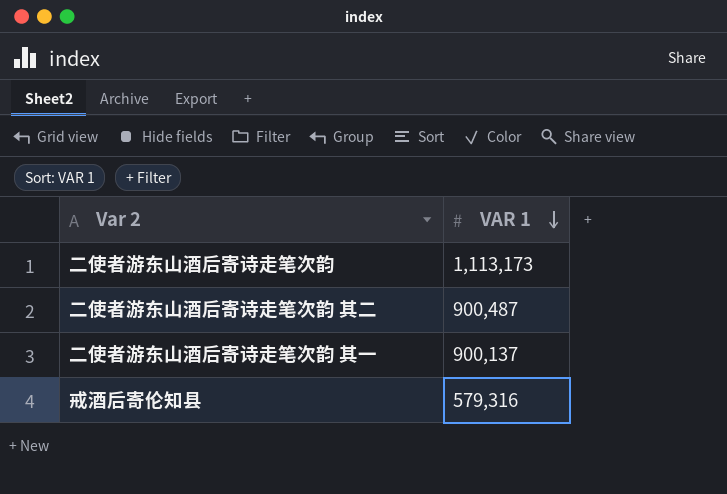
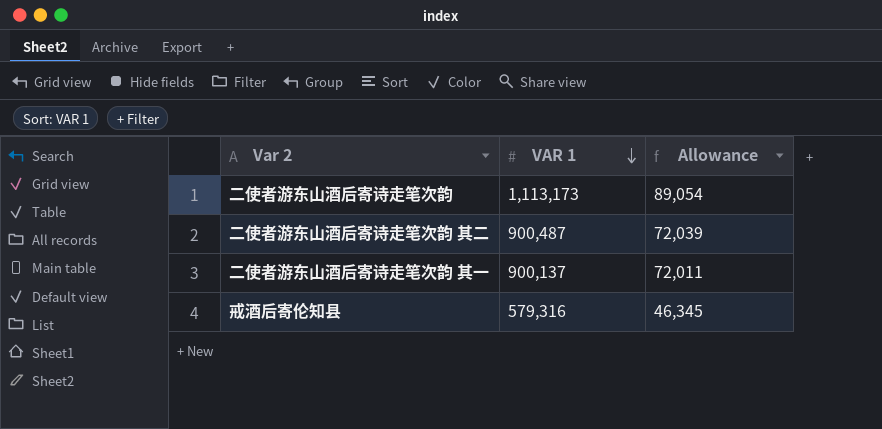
column Allowance | formula: none -> [VAR 1] * 0.08

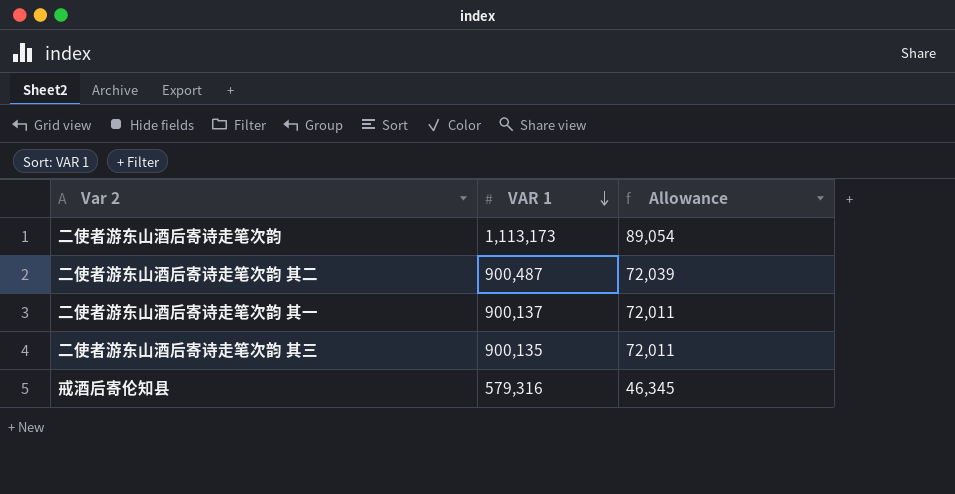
row 二使者游东山酒后寄诗走笔次韵 其三: none -> 900,135 | 72,011

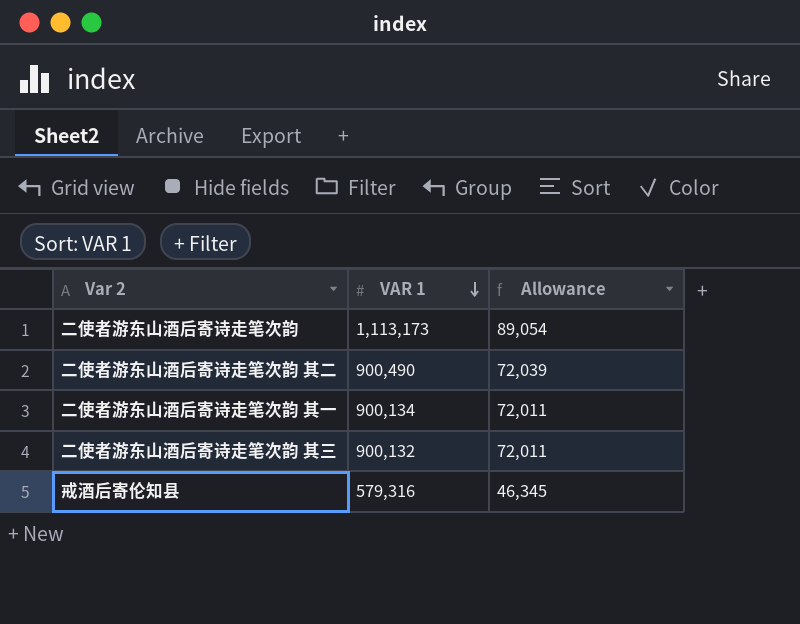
二使者游东山酒后寄诗走笔次韵 其二 | VAR 1: 900,487 -> 900,490
二使者游东山酒后寄诗走笔次韵 其一 | VAR 1: 900,137 -> 900,134
二使者游东山酒后寄诗走笔次韵 其三 | VAR 1: 900,135 -> 900,132

